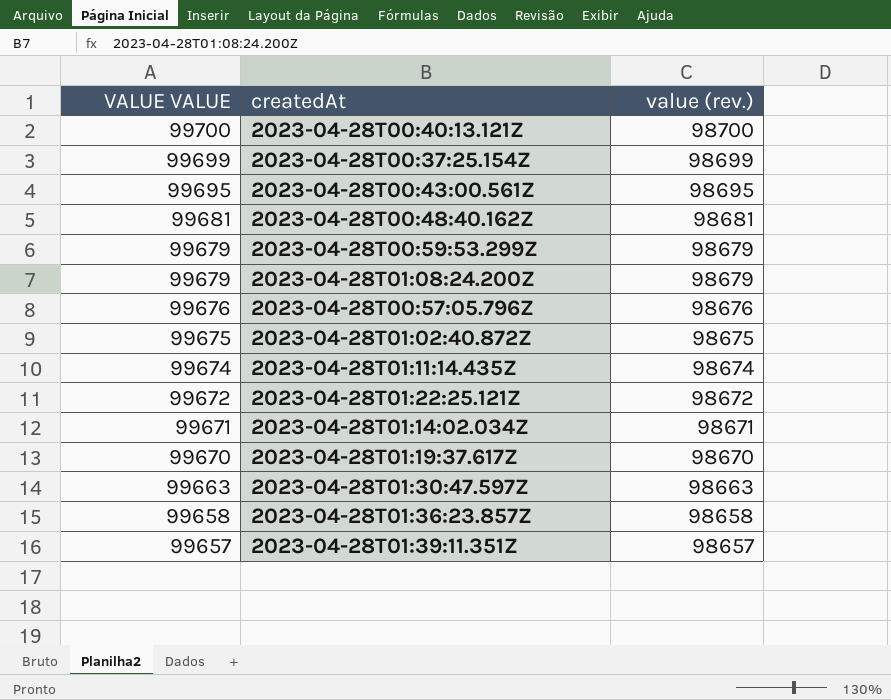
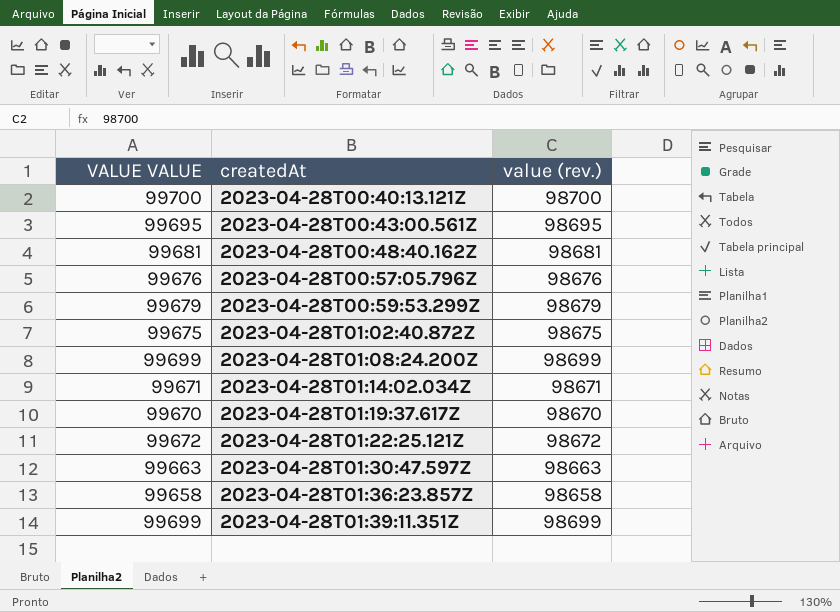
row order: VALUE VALUE descending -> createdAt ascending
row 2023-04-28T00:37:25.154Z: 99699 | 98699 -> none
row 2023-04-28T01:11:14.435Z: 99674 | 98674 -> none
2023-04-28T01:08:24.200Z | VALUE VALUE: 99679 -> 99699
2023-04-28T01:08:24.200Z | value (rev.): 98679 -> 98699
2023-04-28T01:39:11.351Z | VALUE VALUE: 99657 -> 99699
2023-04-28T01:39:11.351Z | value (rev.): 98657 -> 98699

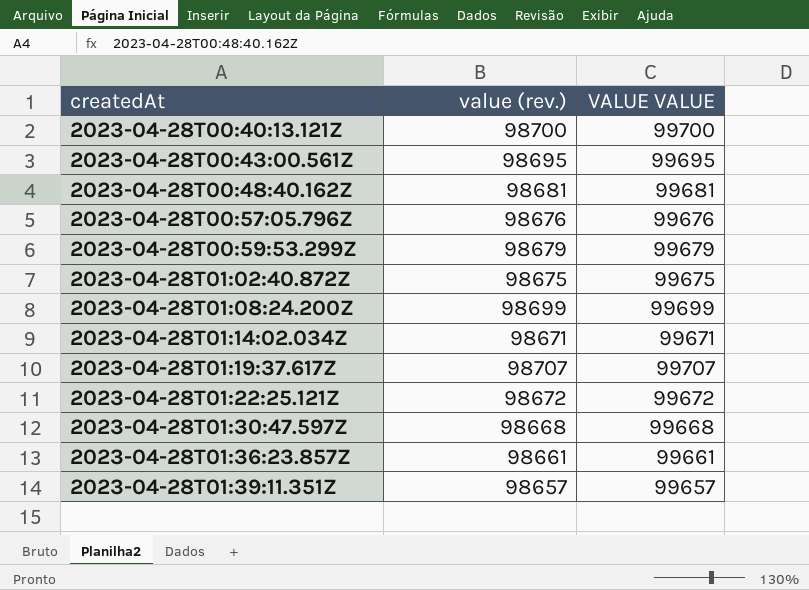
column VALUE VALUE | position: 1 -> 3
2023-04-28T01:19:37.617Z | value (rev.): 98670 -> 98707
2023-04-28T01:19:37.617Z | VALUE VALUE: 99670 -> 99707
2023-04-28T01:30:47.597Z | value (rev.): 98663 -> 98668
2023-04-28T01:30:47.597Z | VALUE VALUE: 99663 -> 99668
2023-04-28T01:36:23.857Z | value (rev.): 98658 -> 98661
2023-04-28T01:36:23.857Z | VALUE VALUE: 99658 -> 99661
2023-04-28T01:39:11.351Z | value (rev.): 98699 -> 98657
2023-04-28T01:39:11.351Z | VALUE VALUE: 99699 -> 99657

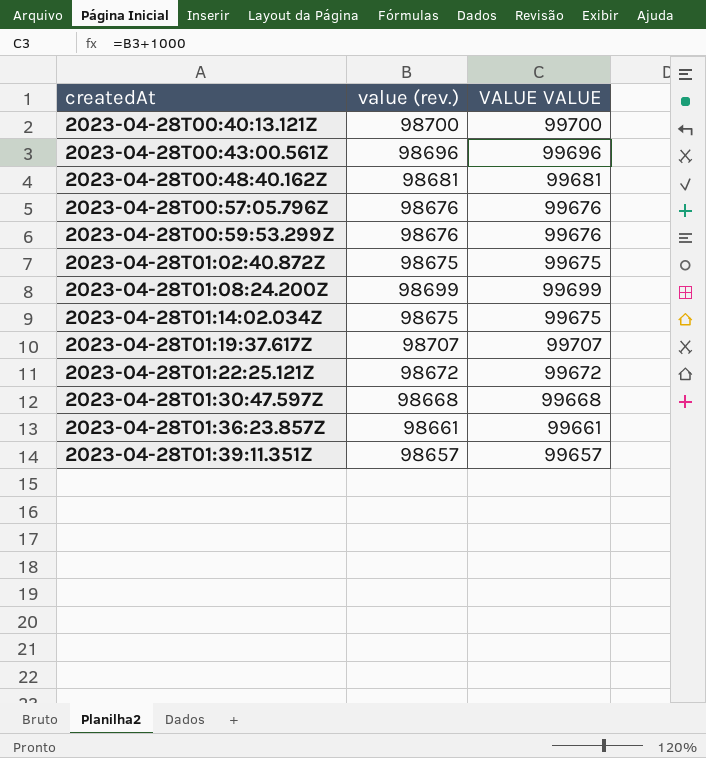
2023-04-28T00:43:00.561Z | value (rev.): 98695 -> 98696
2023-04-28T00:43:00.561Z | VALUE VALUE: 99695 -> 99696
2023-04-28T00:59:53.299Z | value (rev.): 98679 -> 98676
2023-04-28T00:59:53.299Z | VALUE VALUE: 99679 -> 99676
2023-04-28T01:14:02.034Z | value (rev.): 98671 -> 98675
2023-04-28T01:14:02.034Z | VALUE VALUE: 99671 -> 99675

